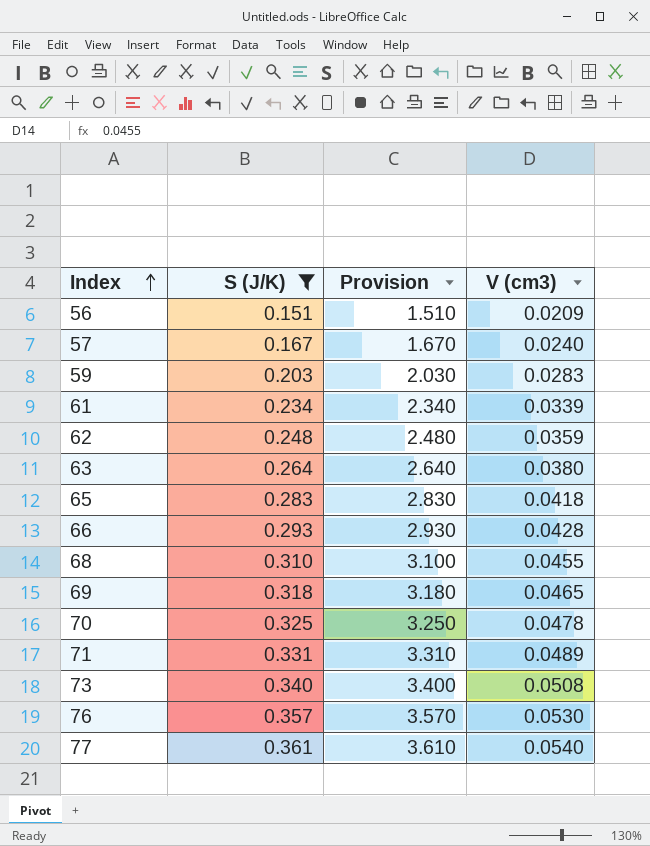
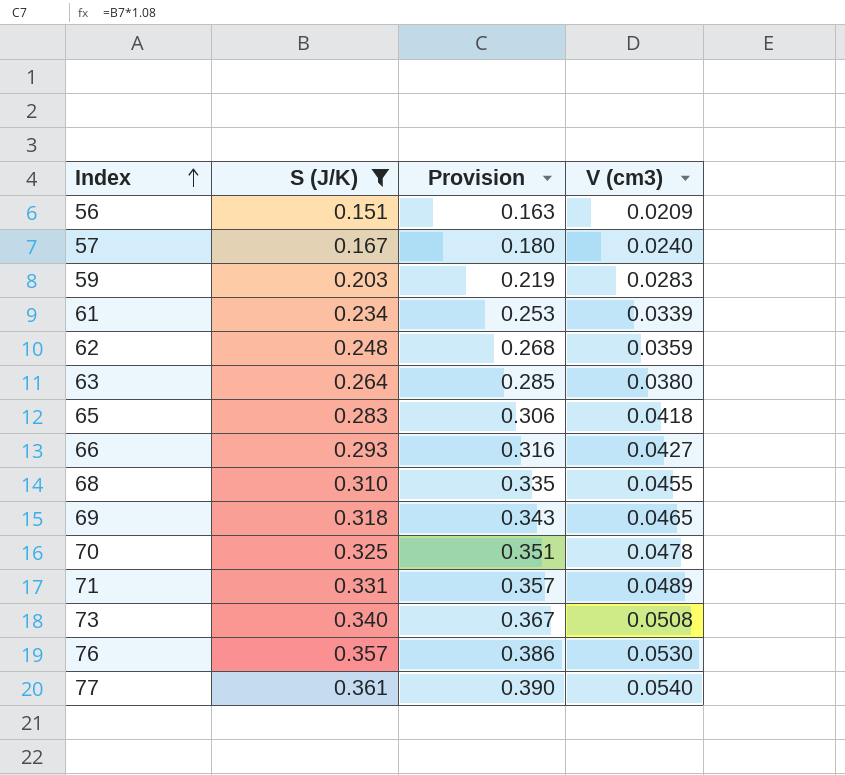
column Provision | formula: [S (J/K)] * 10 -> [S (J/K)] * 1.08
66 | V (cm3): 0.0428 -> 0.0427

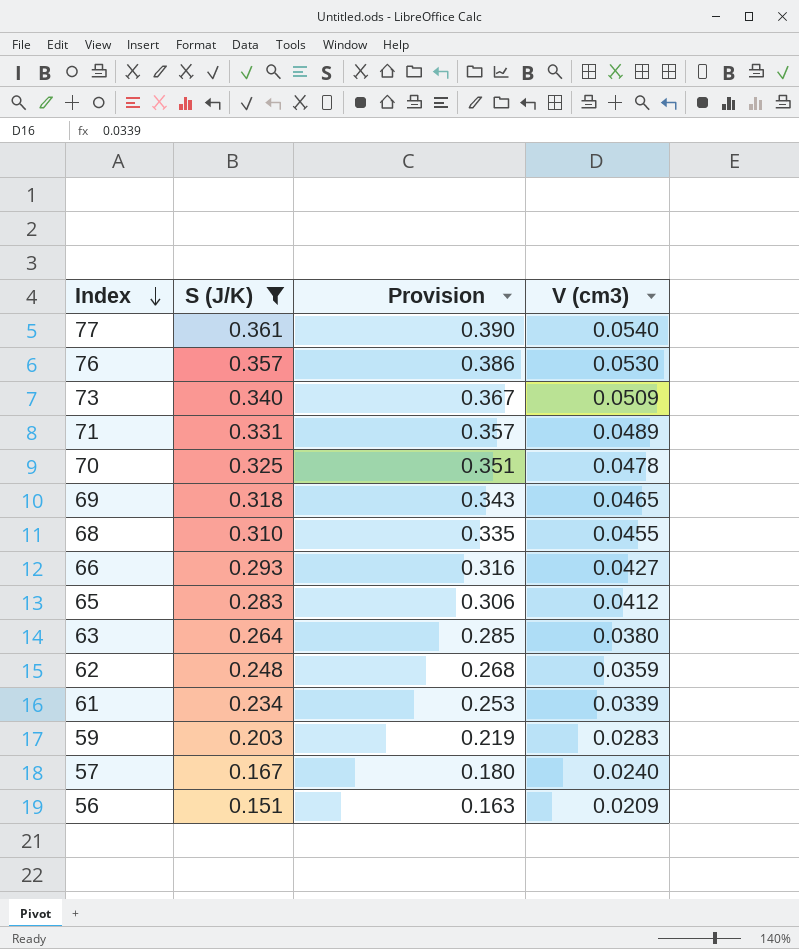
row order: Index ascending -> Index descending
73 | V (cm3): 0.0508 -> 0.0509
65 | V (cm3): 0.0418 -> 0.0412

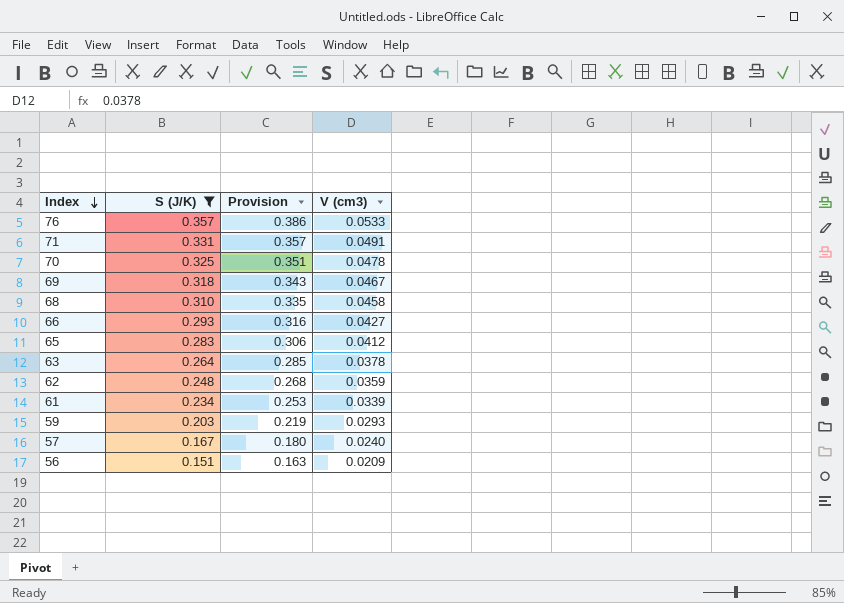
row 77: 0.361 | 0.390 | 0.0540 -> none
row 73: 0.340 | 0.367 | 0.0509 -> none
76 | V (cm3): 0.0530 -> 0.0533
71 | V (cm3): 0.0489 -> 0.0491
69 | V (cm3): 0.0465 -> 0.0467
68 | V (cm3): 0.0455 -> 0.0458
63 | V (cm3): 0.0380 -> 0.0378
59 | V (cm3): 0.0283 -> 0.0293

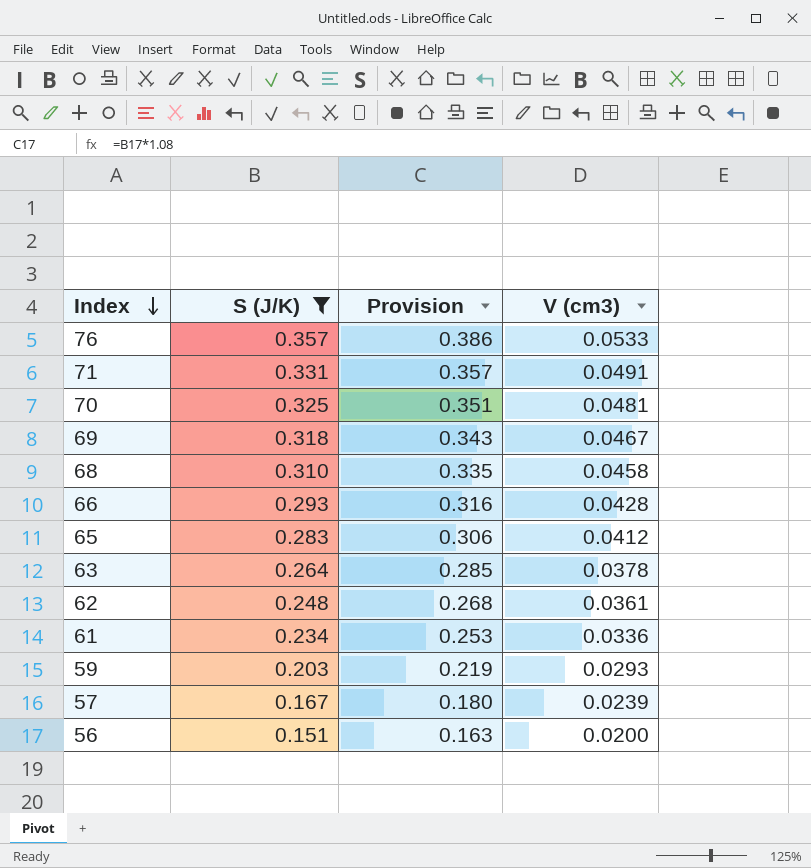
70 | V (cm3): 0.0478 -> 0.0481
66 | V (cm3): 0.0427 -> 0.0428
62 | V (cm3): 0.0359 -> 0.0361
61 | V (cm3): 0.0339 -> 0.0336
57 | V (cm3): 0.0240 -> 0.0239
56 | V (cm3): 0.0209 -> 0.0200

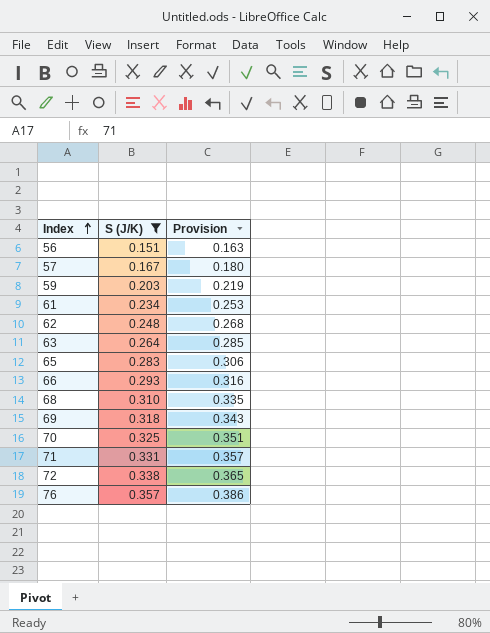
row order: Index descending -> Index ascending
column V (cm3) | position: 4 -> none
row 72: none -> 0.338 | 0.365

